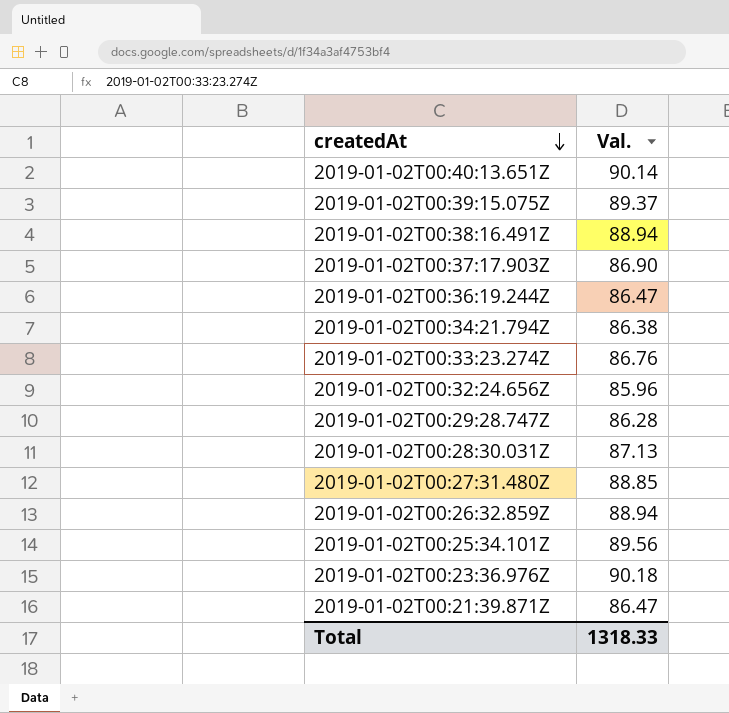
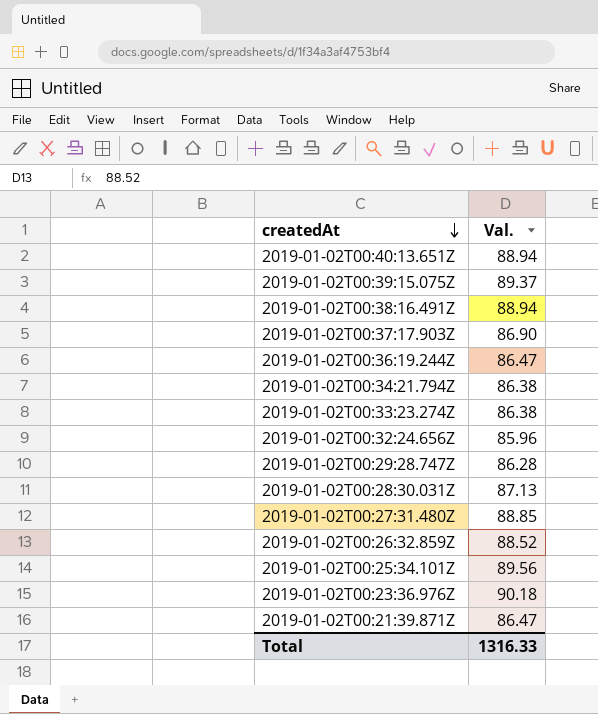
2019-01-02T00:40:13.651Z | Val.: 90.14 -> 88.94
2019-01-02T00:33:23.274Z | Val.: 86.76 -> 86.38
2019-01-02T00:26:32.859Z | Val.: 88.94 -> 88.52
Total | Val.: 1318.33 -> 1316.33

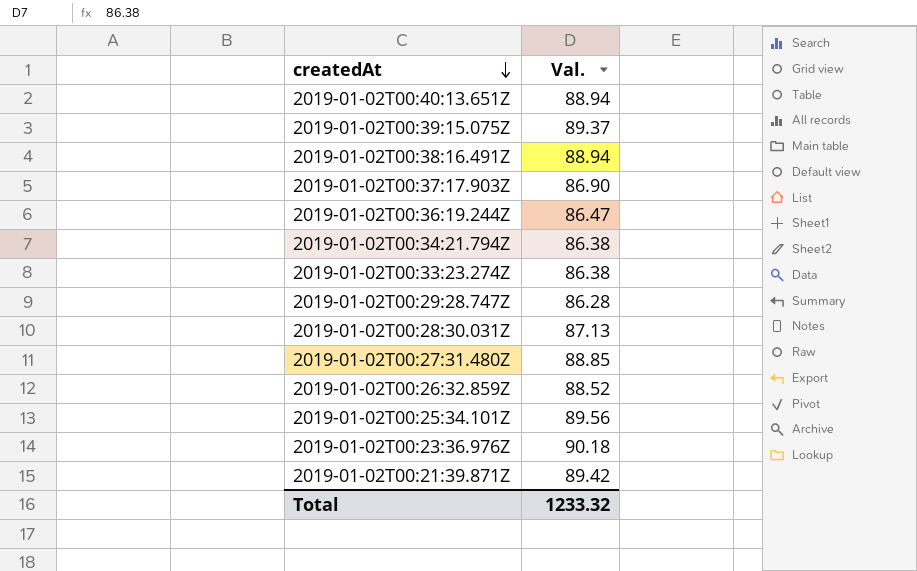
row 2019-01-02T00:32:24.656Z: 85.96 -> none
2019-01-02T00:21:39.871Z | Val.: 86.47 -> 89.42
Total | Val.: 1316.33 -> 1233.32

